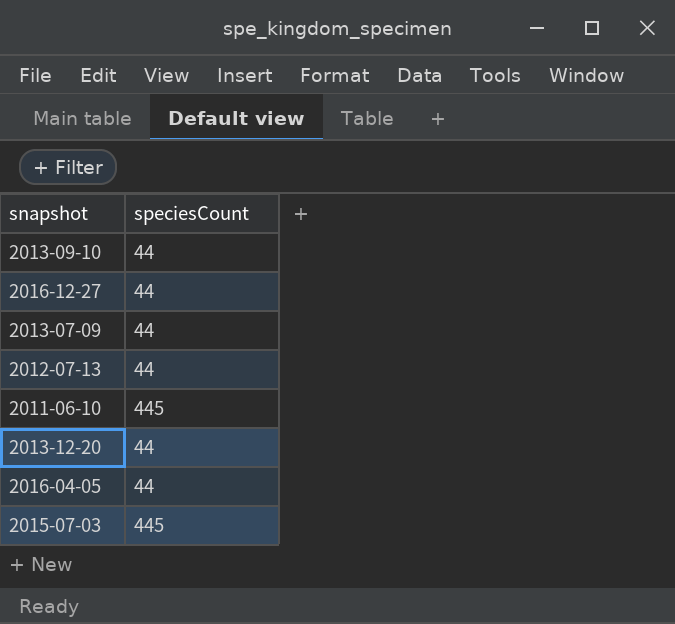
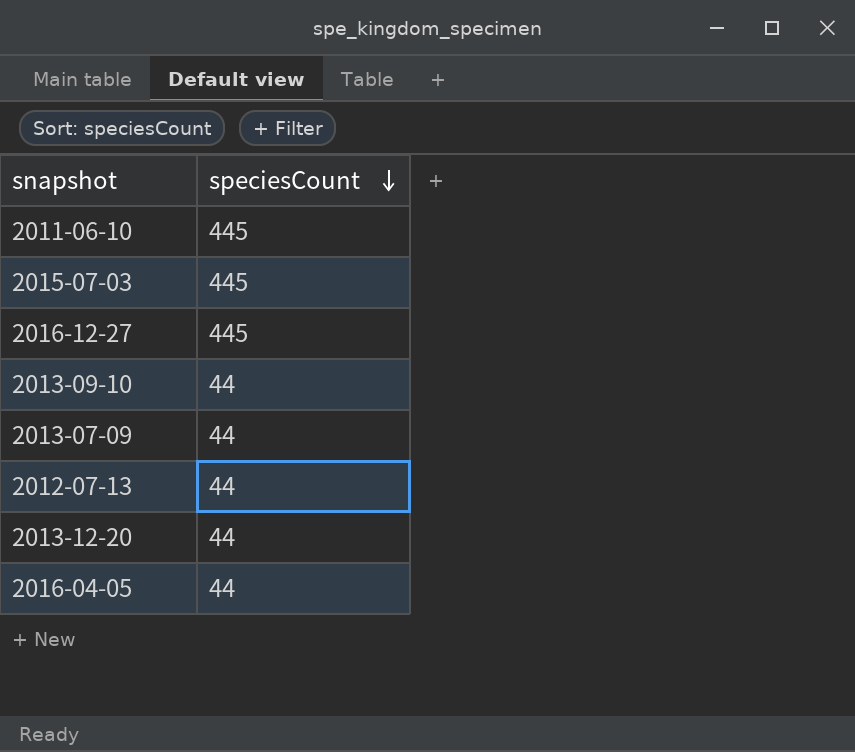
row order: none -> speciesCount descending
2016-12-27 | speciesCount: 44 -> 445

